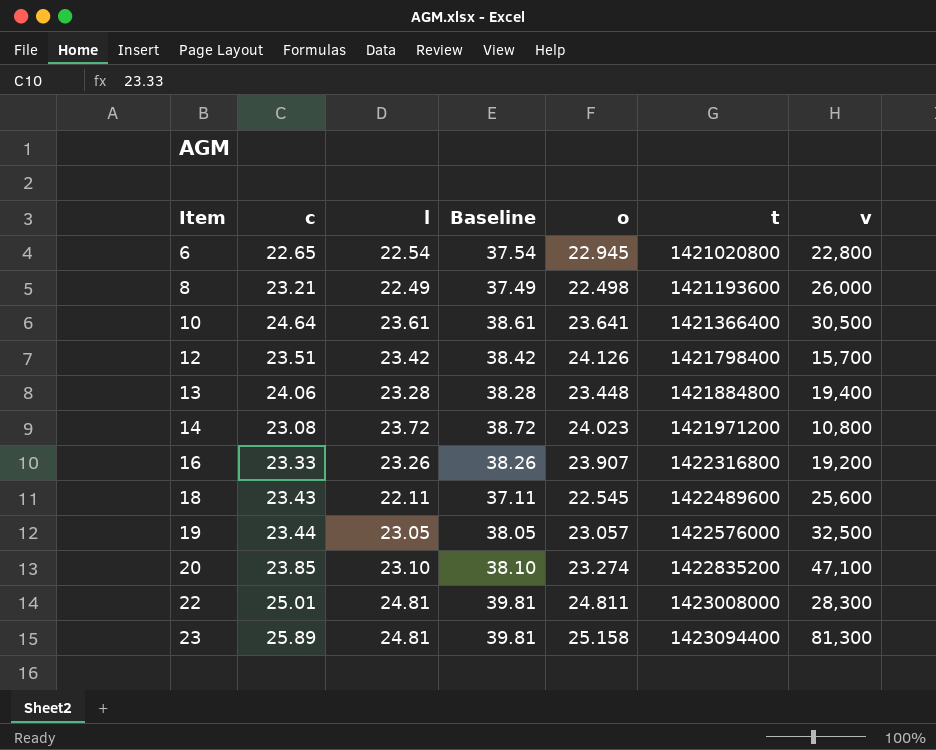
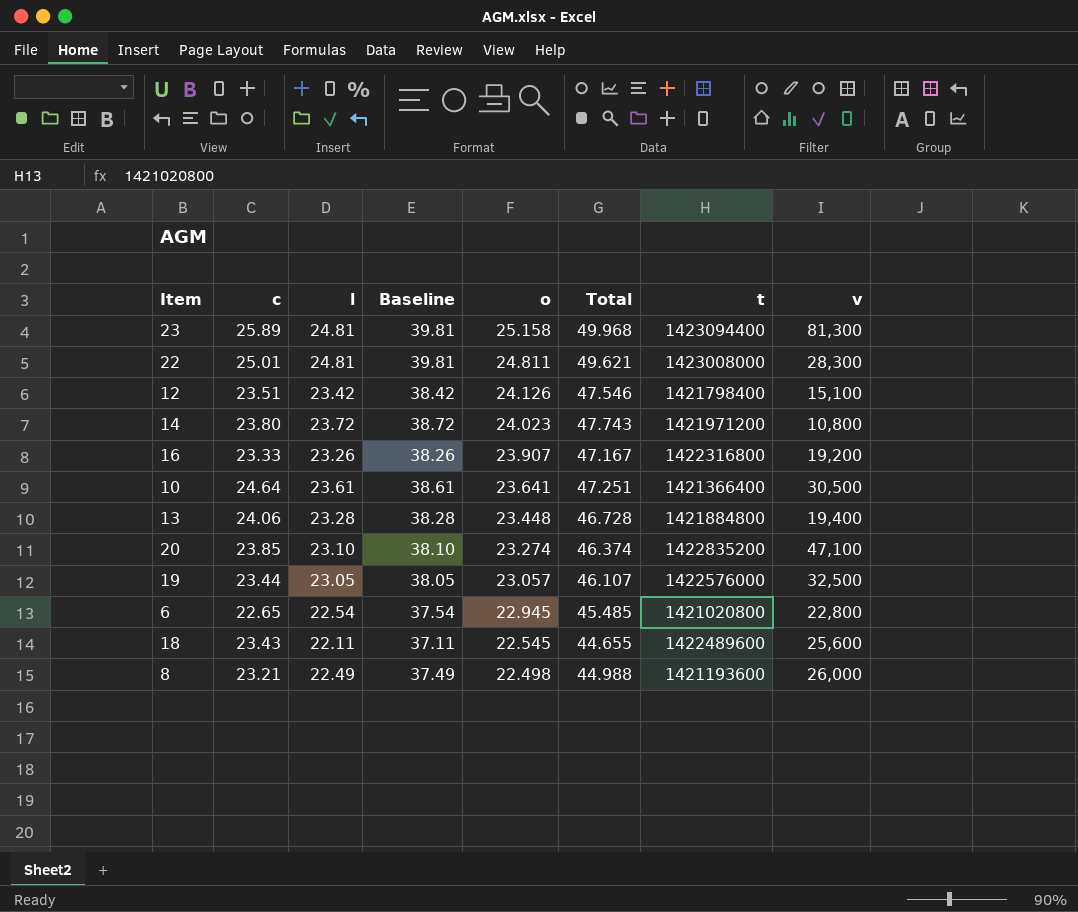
row order: Item ascending -> o descending
column Total | formula: none -> [l] + [o]
12 | v: 15,700 -> 15,100
14 | c: 23.08 -> 23.80

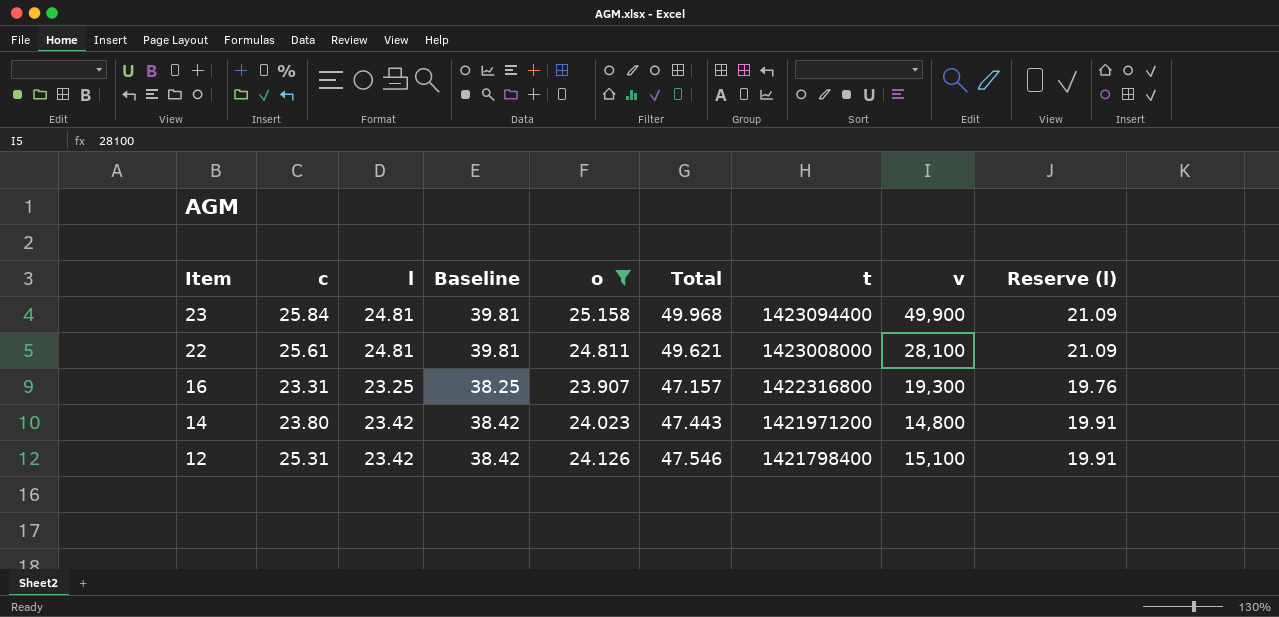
filter: none -> o >= 23.907
row order: o descending -> Item descending
column Reserve (l) | formula: none -> [l] * 0.85
23 | c: 25.89 -> 25.84
23 | v: 81,300 -> 49,900
22 | c: 25.01 -> 25.61
22 | v: 28,300 -> 28,100
16 | c: 23.33 -> 23.31
16 | l: 23.26 -> 23.25
16 | Baseline: 38.26 -> 38.25
16 | Total: 47.167 -> 47.157
16 | v: 19,200 -> 19,300
14 | l: 23.72 -> 23.42
14 | Baseline: 38.72 -> 38.42
14 | Total: 47.743 -> 47.443
14 | v: 10,800 -> 14,800
12 | c: 23.51 -> 25.31

